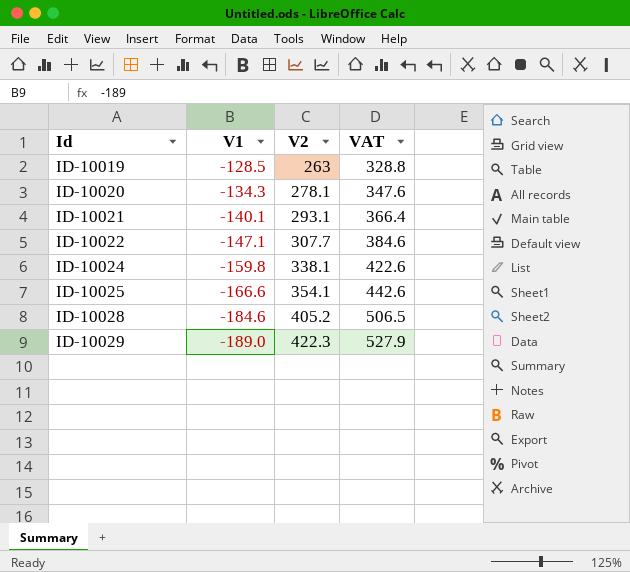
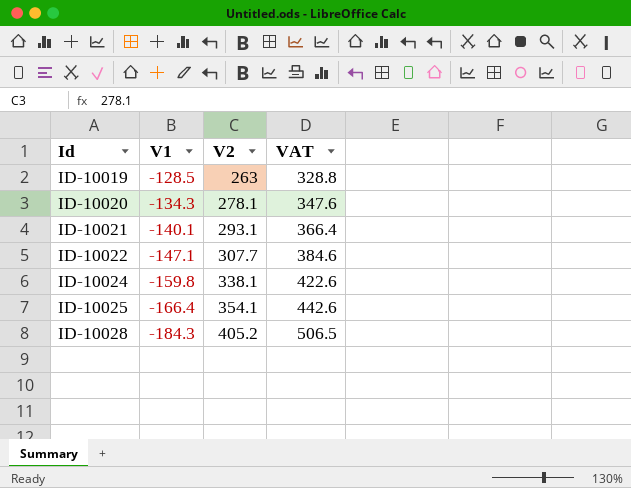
row ID-10029: -189.0 | 422.3 | 527.9 -> none
ID-10025 | V1: -166.6 -> -166.4
ID-10028 | V1: -184.6 -> -184.3

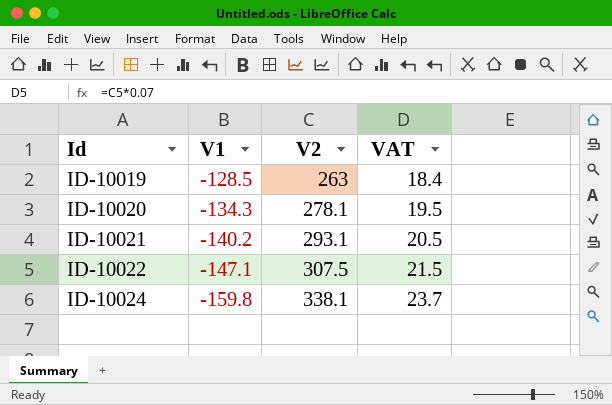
column VAT | formula: [V2] * 1.25 -> [V2] * 0.07
row ID-10025: -166.4 | 354.1 | 442.6 -> none
row ID-10028: -184.3 | 405.2 | 506.5 -> none
ID-10021 | V1: -140.1 -> -140.2
ID-10022 | V2: 307.7 -> 307.5

